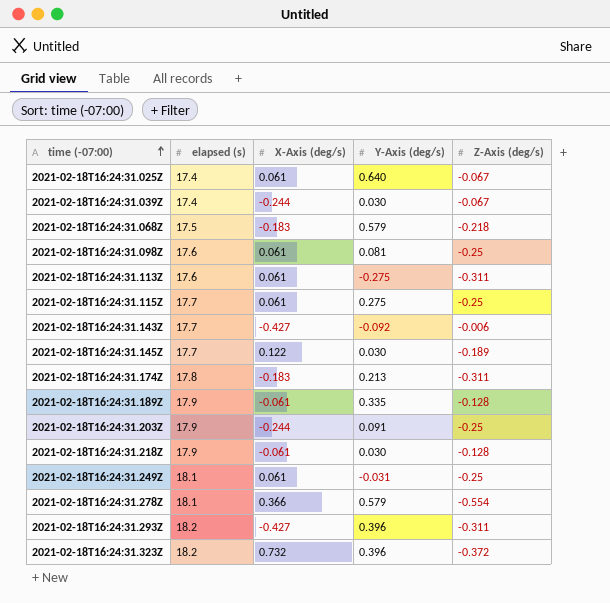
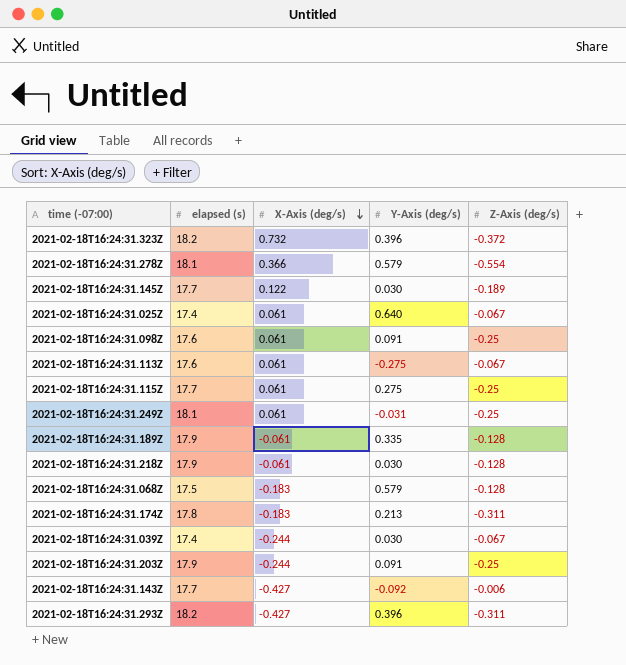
row order: time (-07:00) ascending -> X-Axis (deg/s) descending
2021-02-18T16:24:31.098Z | Y-Axis (deg/s): 0.081 -> 0.091
2021-02-18T16:24:31.113Z | Z-Axis (deg/s): -0.311 -> -0.067
2021-02-18T16:24:31.068Z | Z-Axis (deg/s): -0.218 -> -0.128

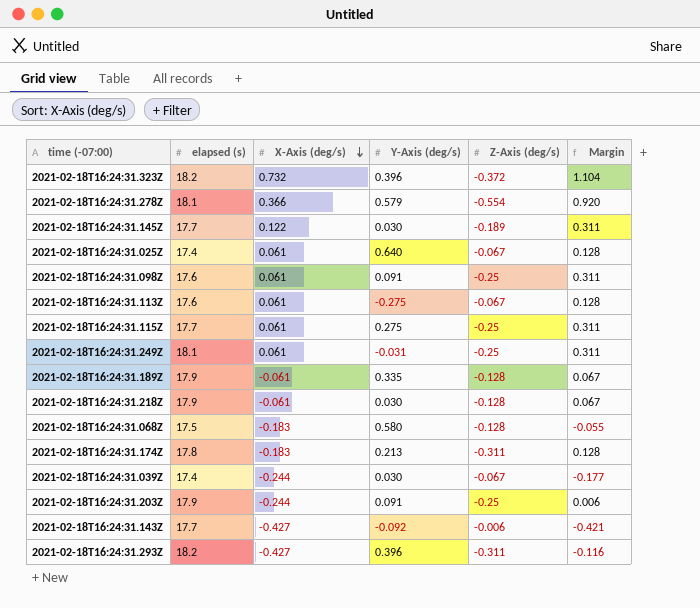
column Margin | formula: none -> [X-Axis (deg/s)] - [Z-Axis (deg/s)]
2021-02-18T16:24:31.068Z | Y-Axis (deg/s): 0.579 -> 0.580

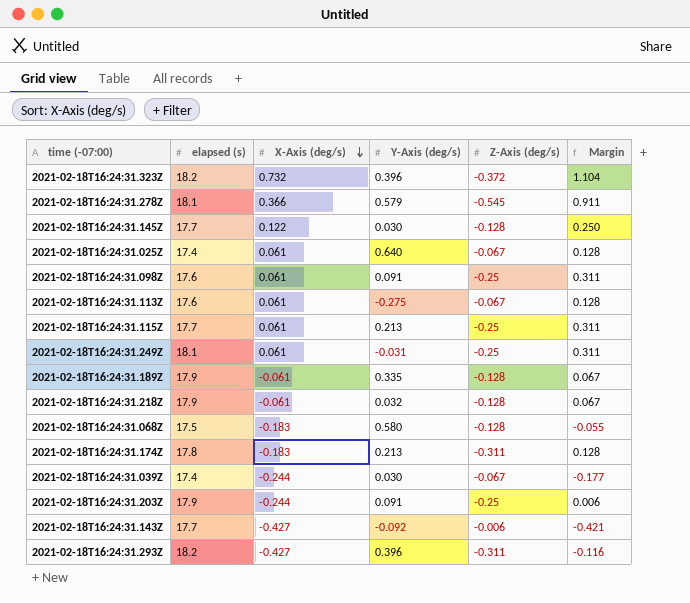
2021-02-18T16:24:31.278Z | Z-Axis (deg/s): -0.554 -> -0.545
2021-02-18T16:24:31.278Z | Margin: 0.920 -> 0.911
2021-02-18T16:24:31.145Z | Z-Axis (deg/s): -0.189 -> -0.128
2021-02-18T16:24:31.145Z | Margin: 0.311 -> 0.250
2021-02-18T16:24:31.115Z | Y-Axis (deg/s): 0.275 -> 0.213
2021-02-18T16:24:31.218Z | Y-Axis (deg/s): 0.030 -> 0.032

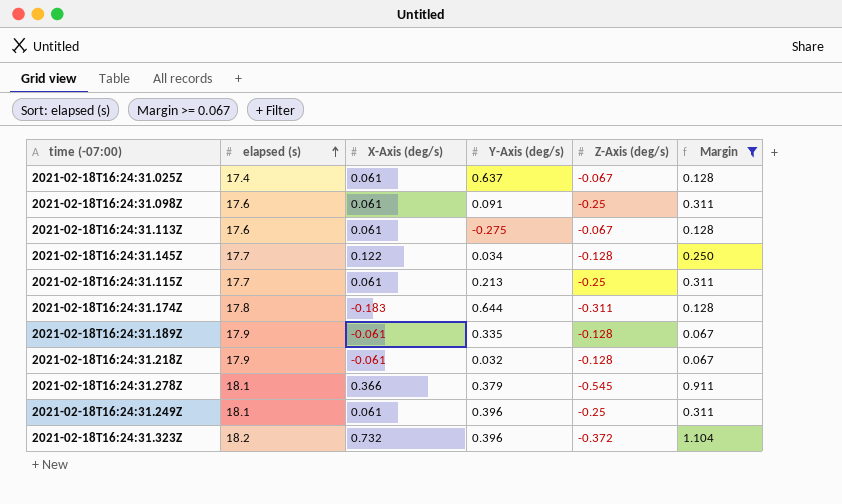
filter: none -> Margin >= 0.067
row order: X-Axis (deg/s) descending -> elapsed (s) ascending
2021-02-18T16:24:31.025Z | Y-Axis (deg/s): 0.640 -> 0.637
2021-02-18T16:24:31.145Z | Y-Axis (deg/s): 0.030 -> 0.034
2021-02-18T16:24:31.174Z | Y-Axis (deg/s): 0.213 -> 0.644
2021-02-18T16:24:31.278Z | Y-Axis (deg/s): 0.579 -> 0.379
2021-02-18T16:24:31.249Z | Y-Axis (deg/s): -0.031 -> 0.396

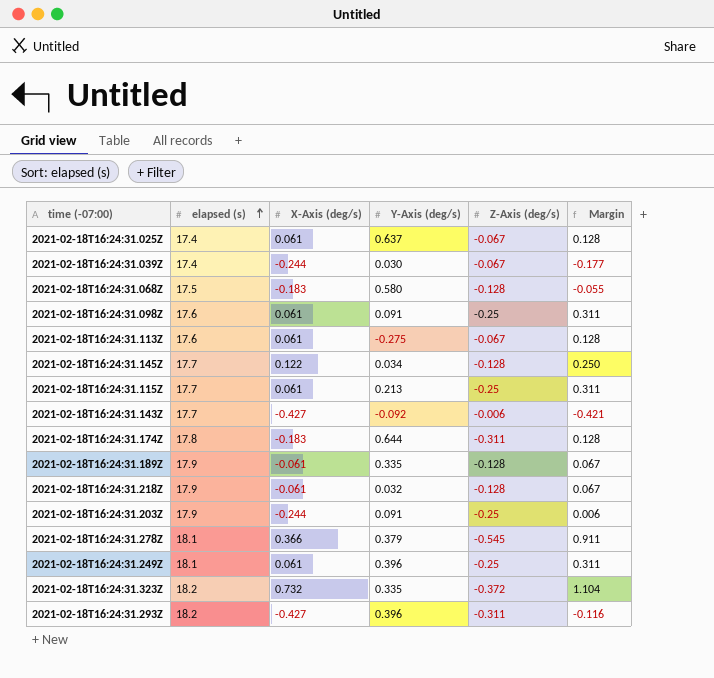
filter: Margin >= 0.067 -> none
2021-02-18T16:24:31.323Z | Y-Axis (deg/s): 0.396 -> 0.335

